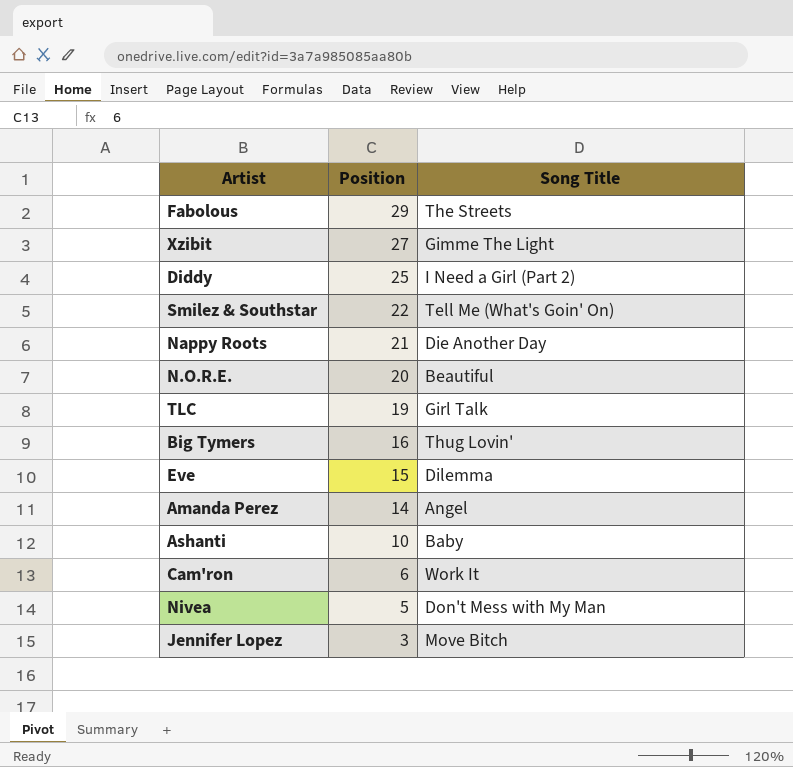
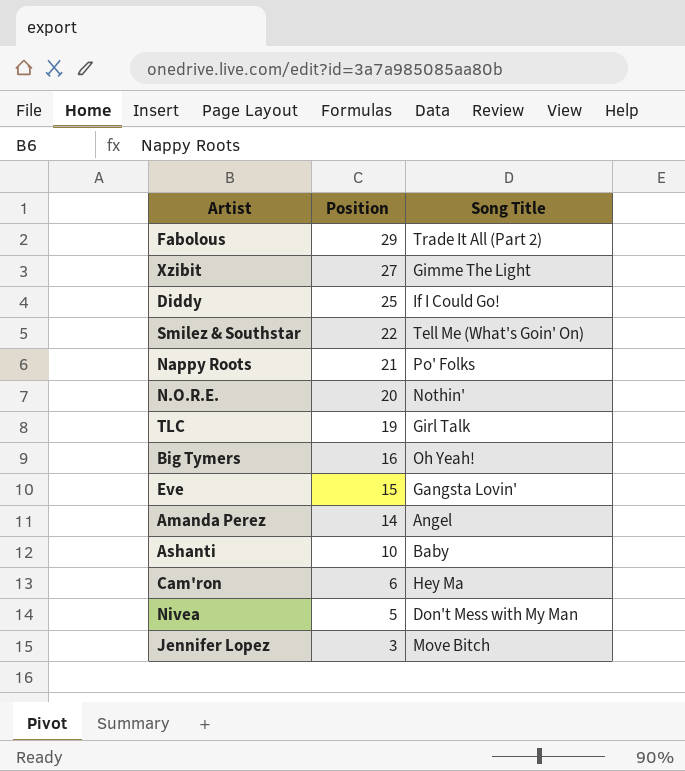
Fabolous | Song Title: The Streets -> Trade It All (Part 2)
Diddy | Song Title: I Need a Girl (Part 2) -> If I Could Go!
Nappy Roots | Song Title: Die Another Day -> Po' Folks
N.O.R.E. | Song Title: Beautiful -> Nothin'
Big Tymers | Song Title: Thug Lovin' -> Oh Yeah!
Eve | Song Title: Dilemma -> Gangsta Lovin'
Cam'ron | Song Title: Work It -> Hey Ma

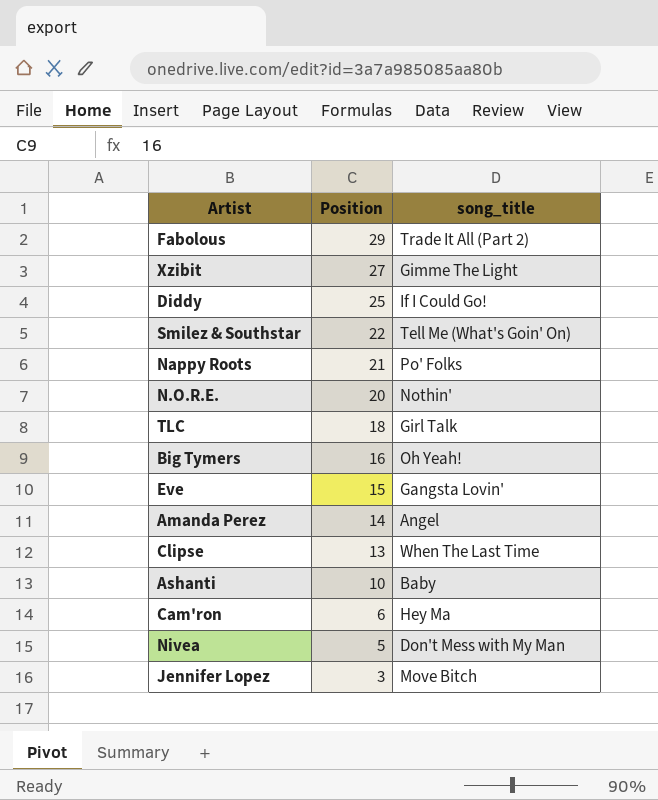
column name: Song Title -> song_title
TLC | Position: 19 -> 18
row Clipse: none -> 13 | When The Last Time

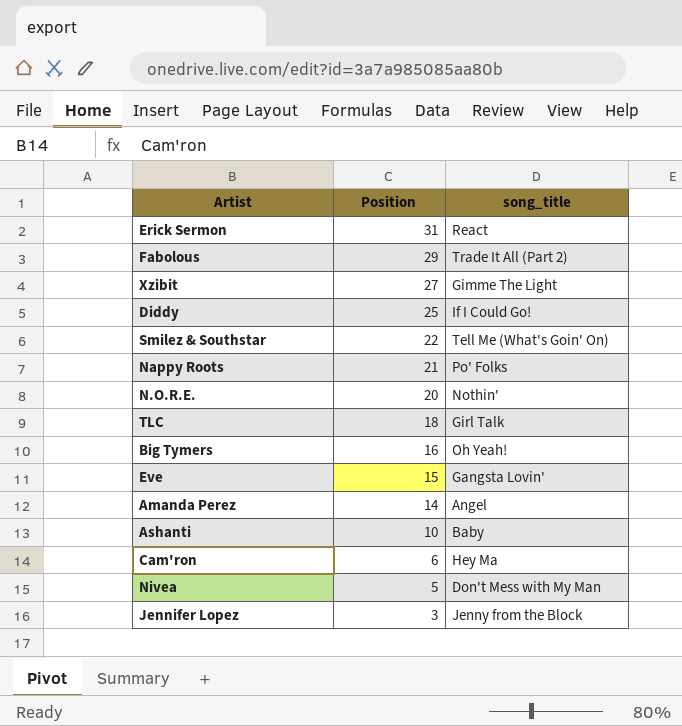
row Clipse: 13 | When The Last Time -> none
row Erick Sermon: none -> 31 | React
Jennifer Lopez | song_title: Move Bitch -> Jenny from the Block

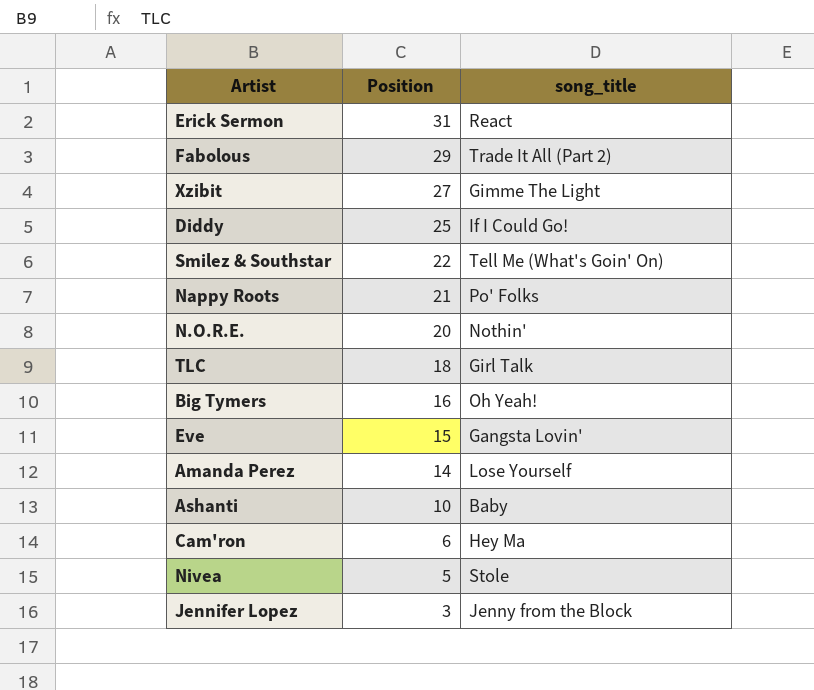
Amanda Perez | song_title: Angel -> Lose Yourself
Nivea | song_title: Don't Mess with My Man -> Stole

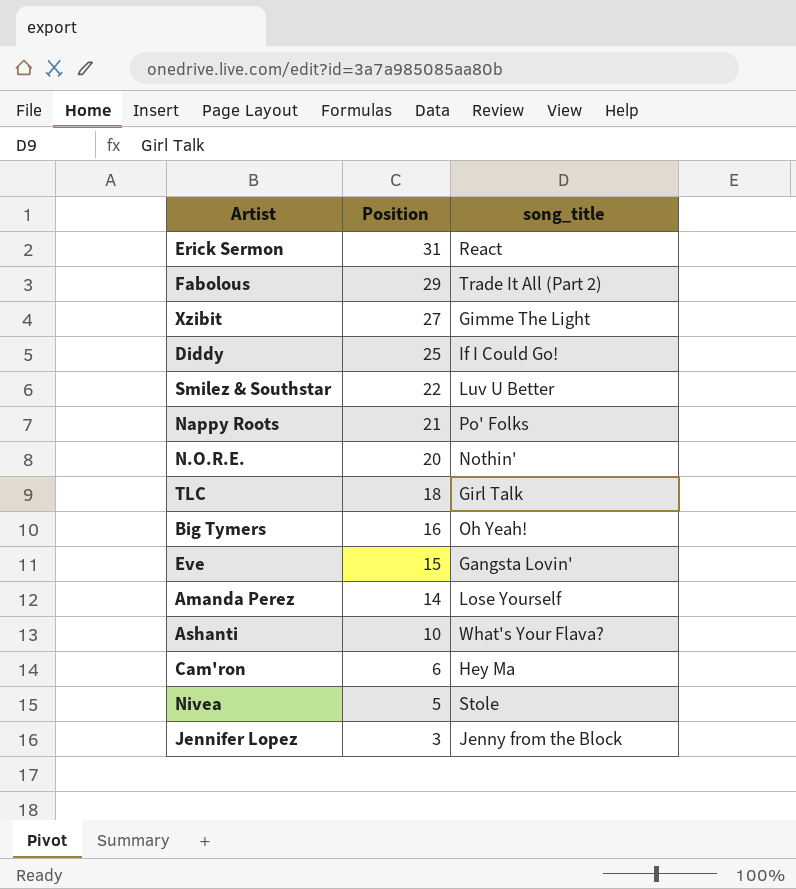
Smilez & Southstar | song_title: Tell Me (What's Goin' On) -> Luv U Better
Ashanti | song_title: Baby -> What's Your Flava?

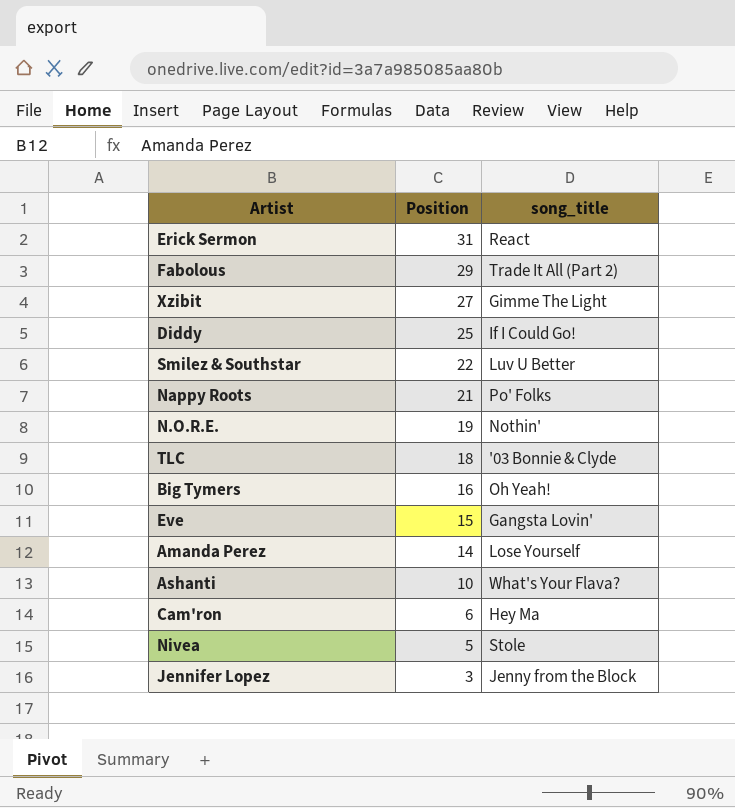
N.O.R.E. | Position: 20 -> 19
TLC | song_title: Girl Talk -> '03 Bonnie & Clyde

